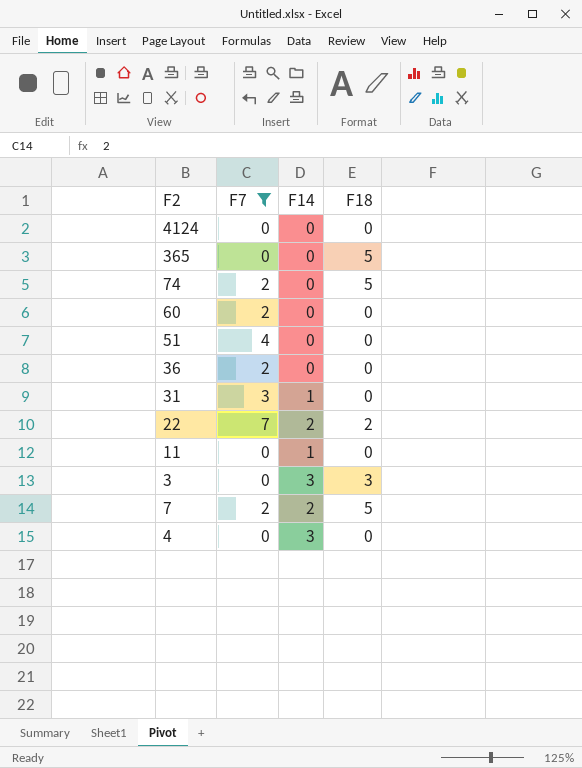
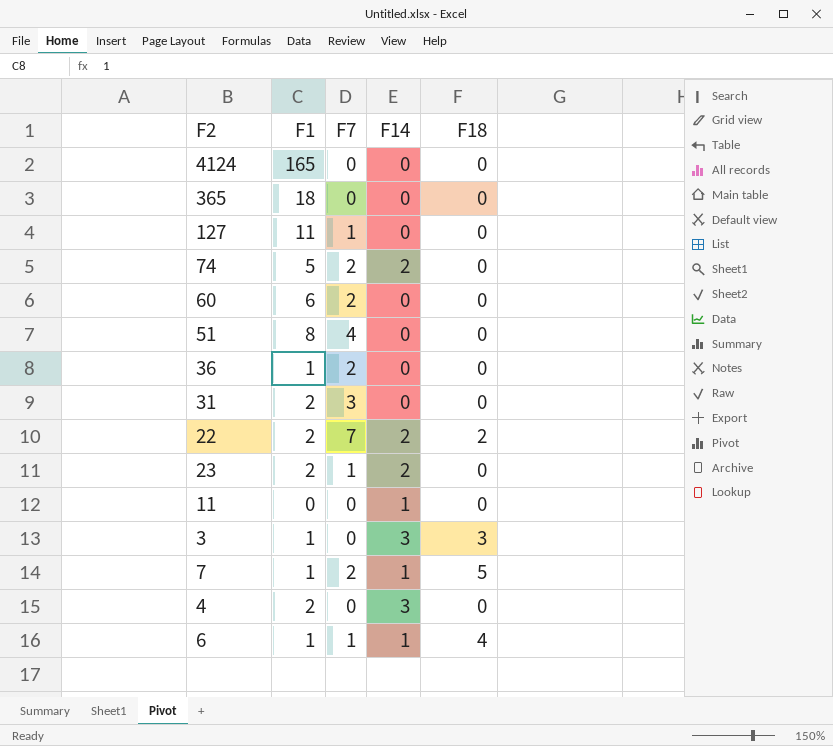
filter: F7 != 1 -> none
column F1 | position: none -> 2
365 | F18: 5 -> 0
74 | F14: 0 -> 2
74 | F18: 5 -> 0
31 | F14: 1 -> 0
7 | F14: 2 -> 1

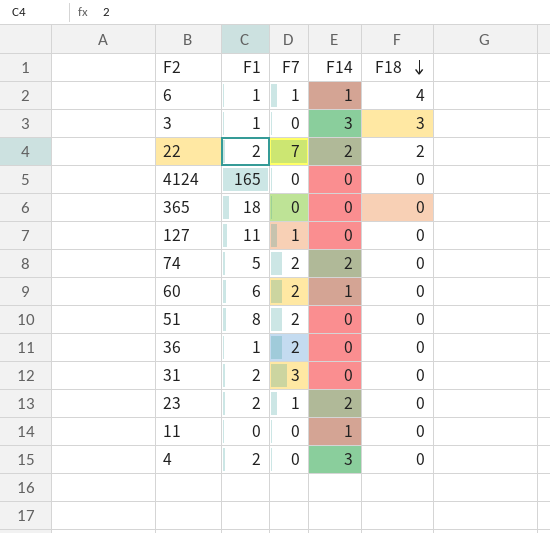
row order: none -> F18 descending
row 7: 1 | 2 | 1 | 5 -> none
60 | F14: 0 -> 1
51 | F7: 4 -> 2

